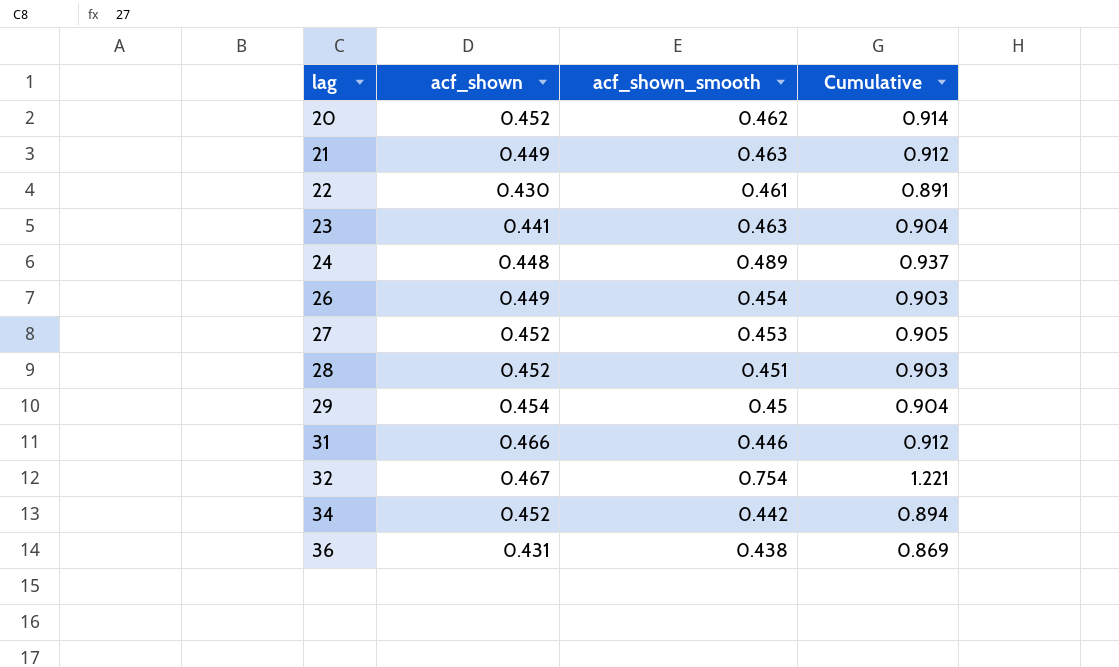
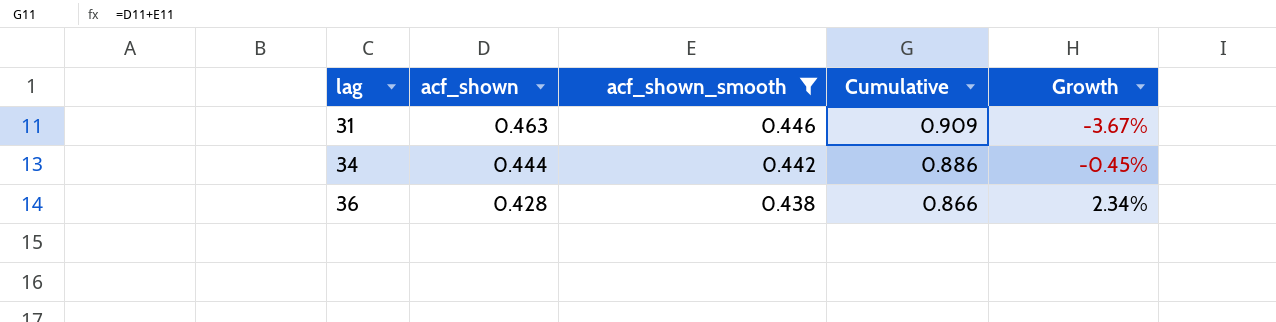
filter: none -> acf_shown_smooth <= 0.446
column Growth | formula: none -> ([acf_shown_smooth] - [acf_shown]) / [acf_shown]
31 | acf_shown: 0.466 -> 0.463
31 | Cumulative: 0.912 -> 0.909
34 | acf_shown: 0.452 -> 0.444
34 | Cumulative: 0.894 -> 0.886
36 | acf_shown: 0.431 -> 0.428
36 | Cumulative: 0.869 -> 0.866

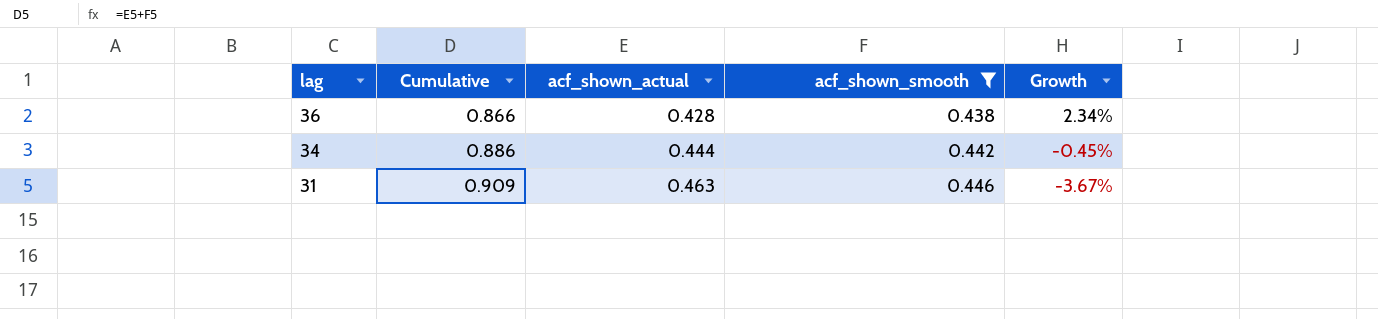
row order: lag ascending -> lag descending
column Cumulative | position: 4 -> 2
column name: acf_shown -> acf_shown_actual

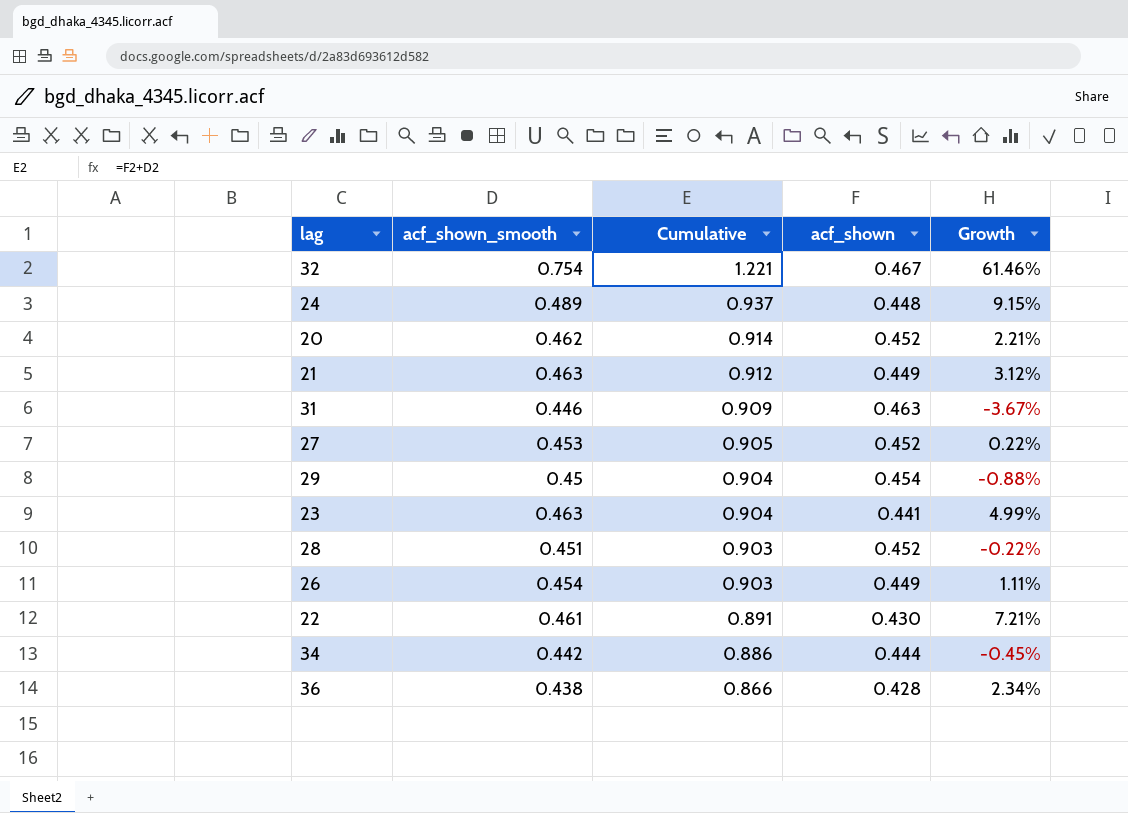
filter: acf_shown_smooth <= 0.446 -> none
row order: lag descending -> Cumulative descending
column acf_shown_smooth | position: 4 -> 2
column name: acf_shown_actual -> acf_shown

